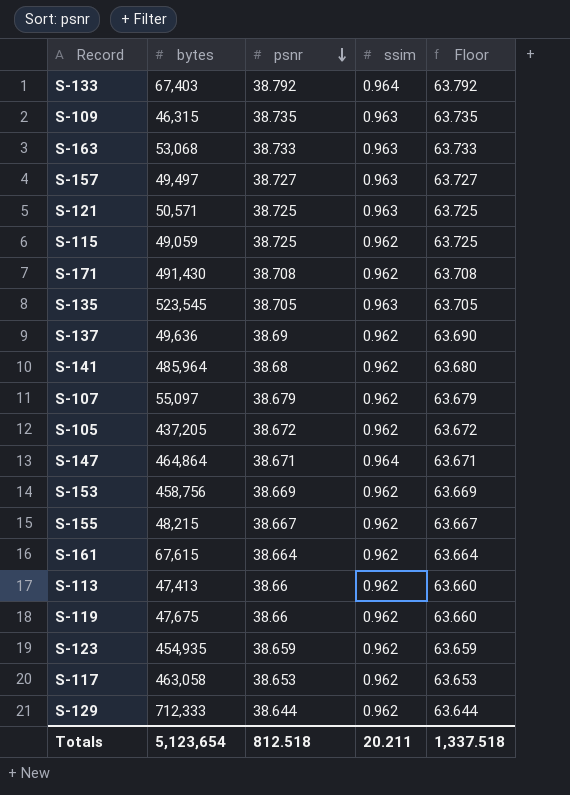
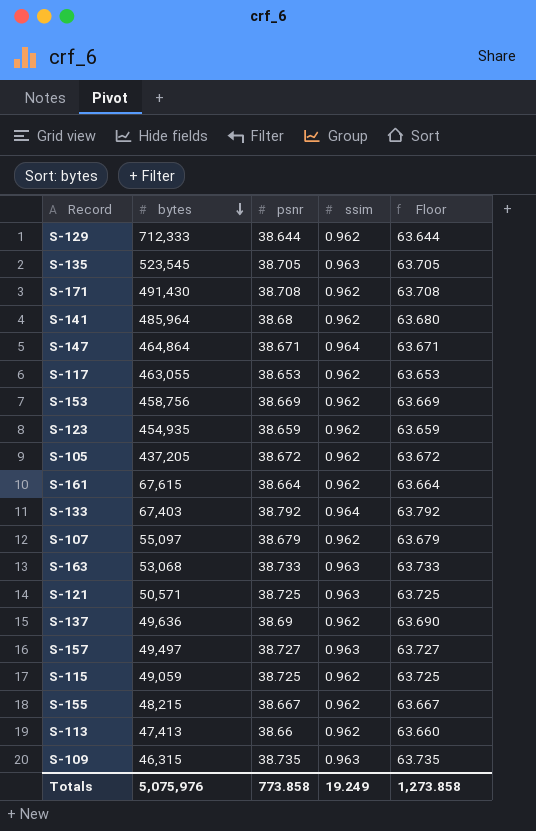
row order: psnr descending -> bytes descending
row S-119: 47,675 | 38.66 | 0.962 | 63.660 -> none
S-117 | bytes: 463,058 -> 463,055
Totals | bytes: 5,123,654 -> 5,075,976
Totals | psnr: 812.518 -> 773.858
Totals | ssim: 20.211 -> 19.249
Totals | Floor: 1,337.518 -> 1,273.858

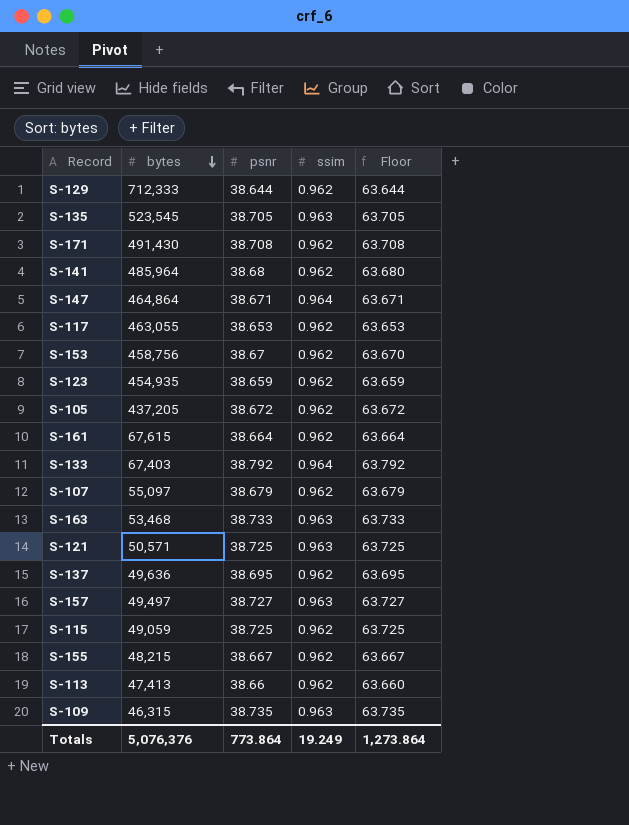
S-153 | psnr: 38.669 -> 38.67
S-153 | Floor: 63.669 -> 63.670
S-163 | bytes: 53,068 -> 53,468
S-137 | psnr: 38.69 -> 38.695
S-137 | Floor: 63.690 -> 63.695
Totals | bytes: 5,075,976 -> 5,076,376
Totals | psnr: 773.858 -> 773.864
Totals | Floor: 1,273.858 -> 1,273.864

